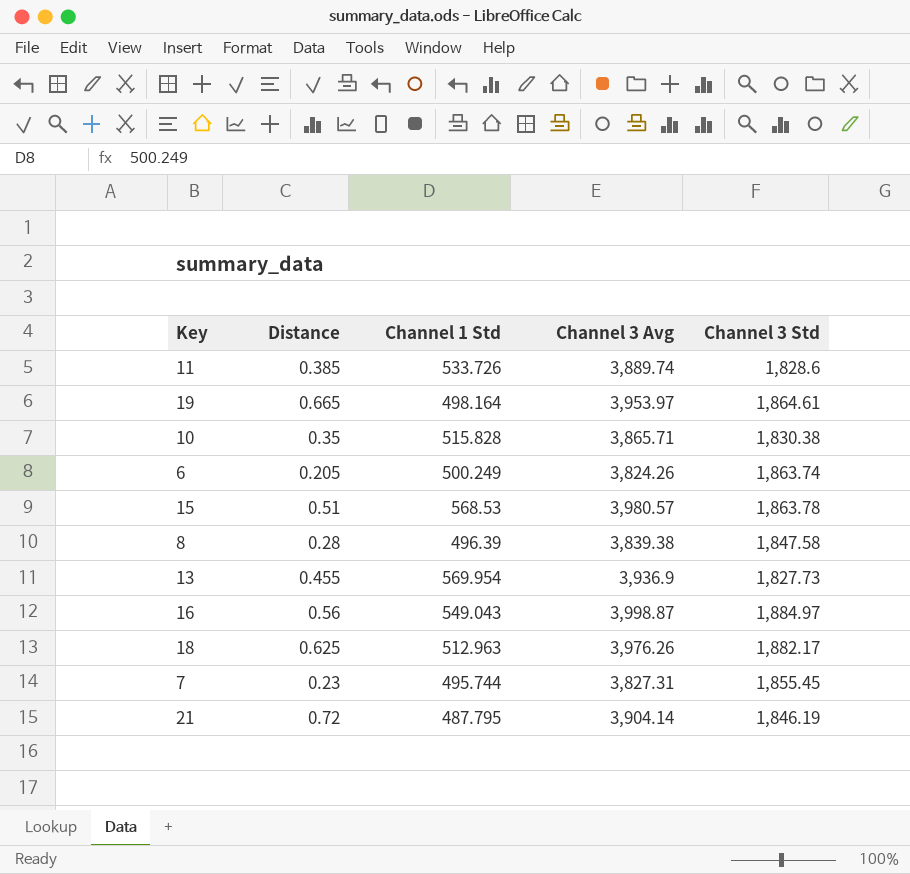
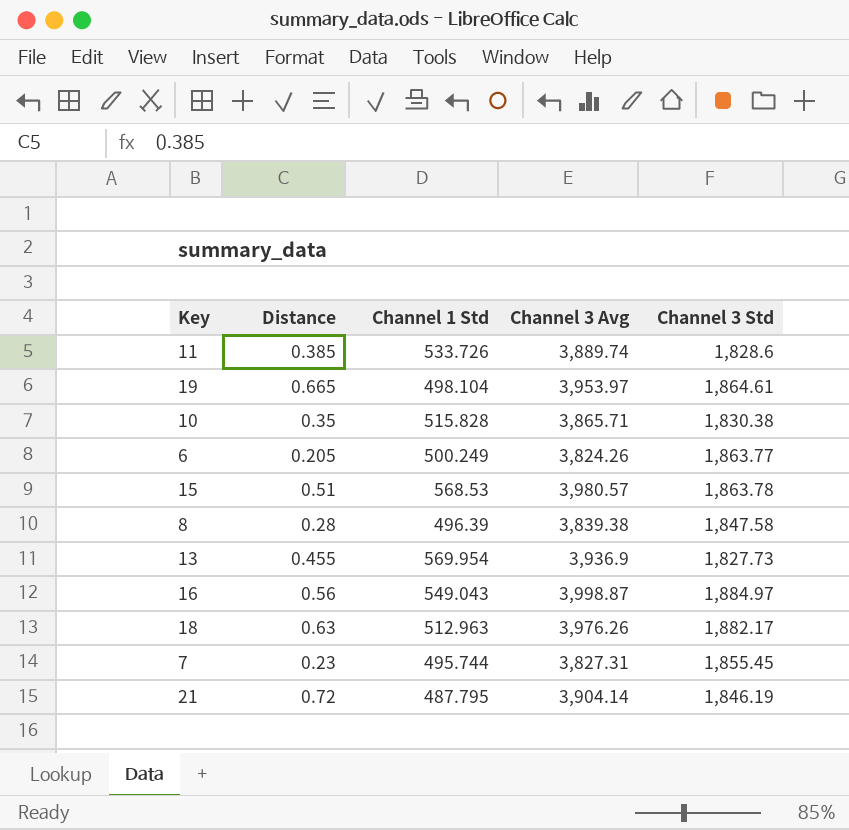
19 | Channel 1 Std: 498.164 -> 498.104
6 | Channel 3 Std: 1,863.74 -> 1,863.77
18 | Distance: 0.625 -> 0.63

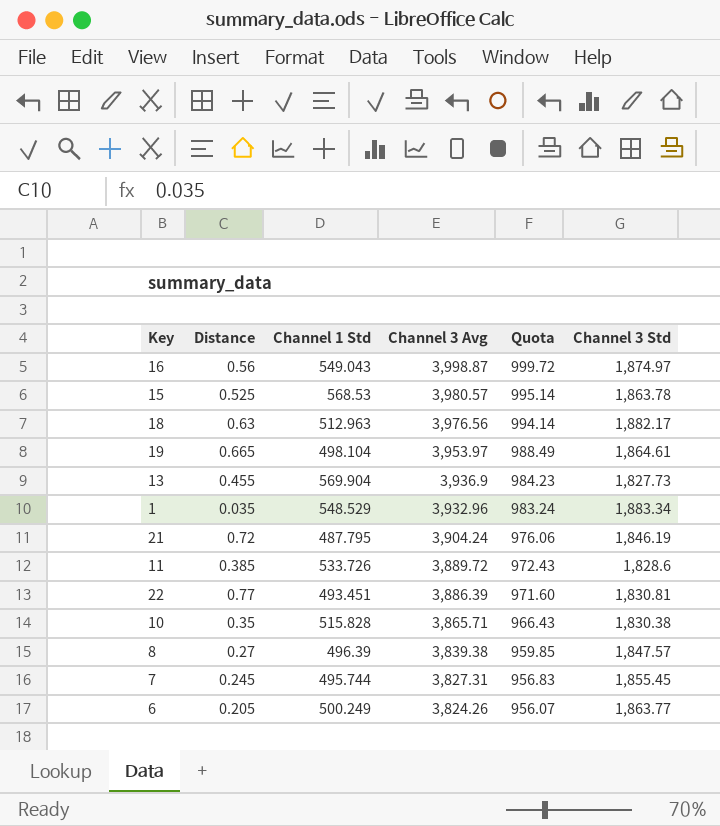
row order: none -> Channel 3 Avg descending
column Quota | formula: none -> [Channel 3 Avg] * 0.25
16 | Channel 3 Std: 1,884.97 -> 1,874.97
15 | Distance: 0.51 -> 0.525
18 | Channel 3 Avg: 3,976.26 -> 3,976.56
13 | Channel 1 Std: 569.954 -> 569.904
row 1: none -> 0.035 | 548.529 | 3,932.96 | 983.24 | 1,883.34
21 | Channel 3 Avg: 3,904.14 -> 3,904.24
11 | Channel 3 Avg: 3,889.74 -> 3,889.72
row 22: none -> 0.77 | 493.451 | 3,886.39 | 971.60 | 1,830.81
8 | Distance: 0.28 -> 0.27
8 | Channel 3 Std: 1,847.58 -> 1,847.57
7 | Distance: 0.23 -> 0.245

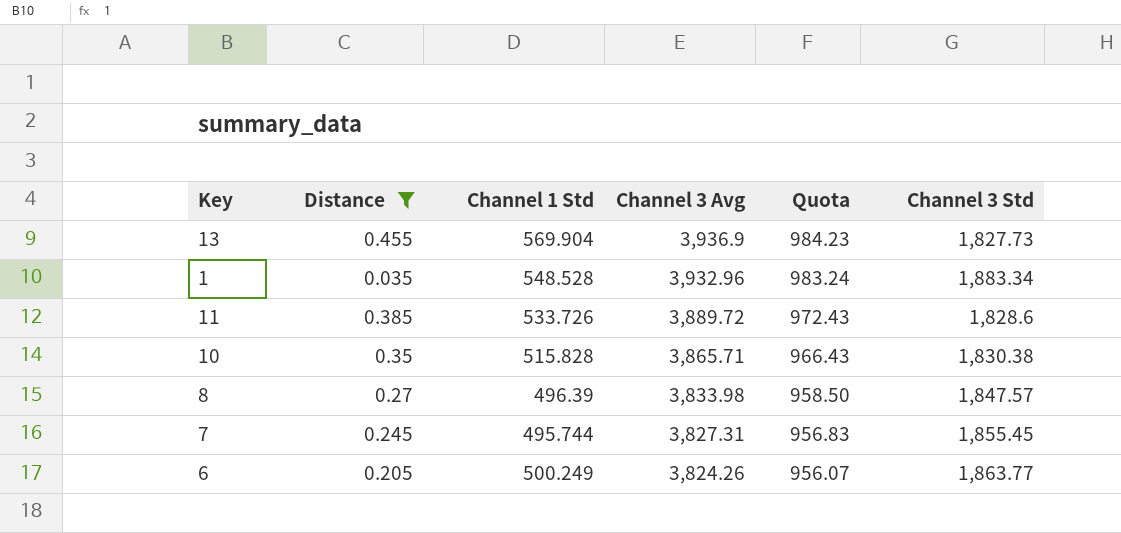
filter: none -> Distance <= 0.455
1 | Channel 1 Std: 548.529 -> 548.528
8 | Channel 3 Avg: 3,839.38 -> 3,833.98
8 | Quota: 959.85 -> 958.50

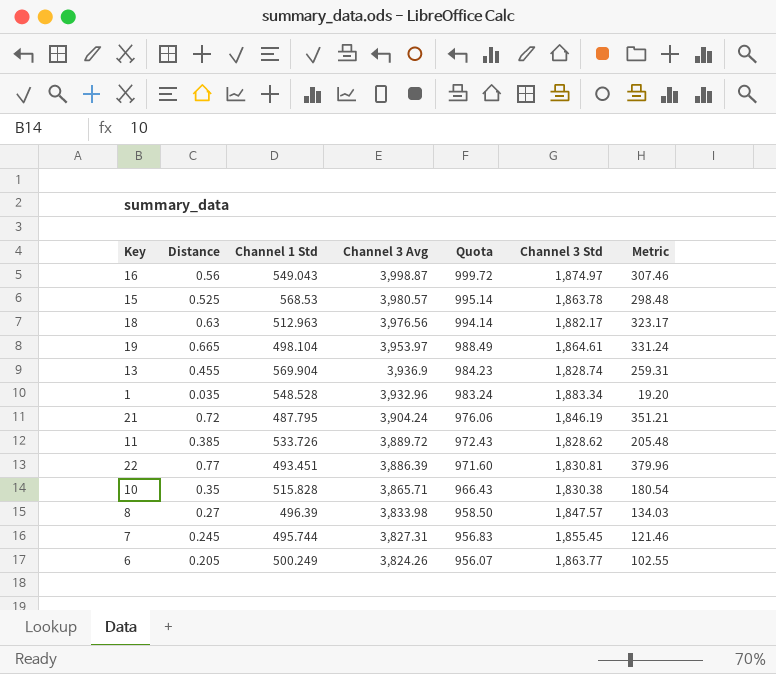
filter: Distance <= 0.455 -> none
column Metric | formula: none -> [Distance] * [Channel 1 Std]
13 | Channel 3 Std: 1,827.73 -> 1,828.74
11 | Channel 3 Std: 1,828.6 -> 1,828.62

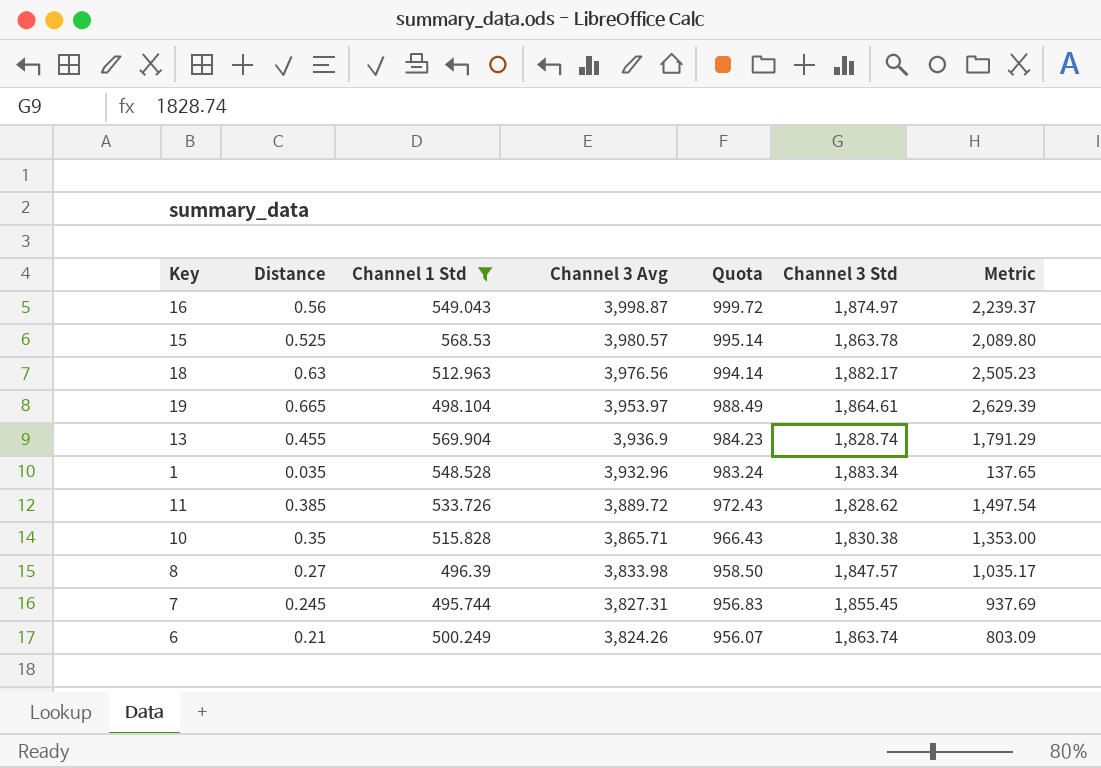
filter: none -> Channel 1 Std >= 495.744
column Metric | formula: [Distance] * [Channel 1 Std] -> [Distance] * [Channel 3 Avg]
6 | Distance: 0.205 -> 0.21
6 | Channel 3 Std: 1,863.77 -> 1,863.74

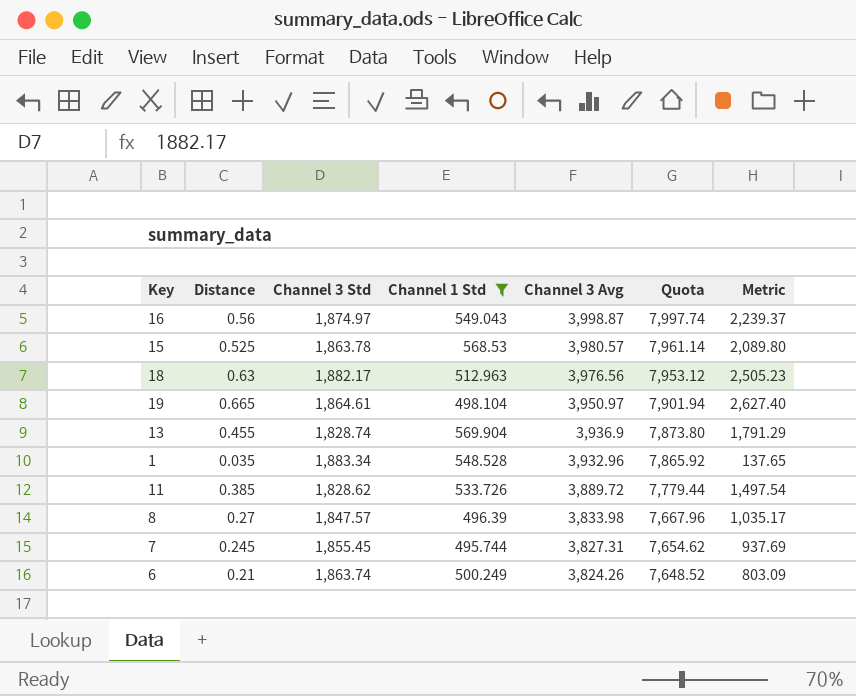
column Channel 3 Std | position: 6 -> 3
column Quota | formula: [Channel 3 Avg] * 0.25 -> [Channel 3 Avg] * 2
row 10: 0.35 | 515.828 | 3,865.71 | 966.43 | 1,830.38 | 1,353.00 -> none
19 | Channel 3 Avg: 3,953.97 -> 3,950.97
19 | Metric: 2,629.39 -> 2,627.40

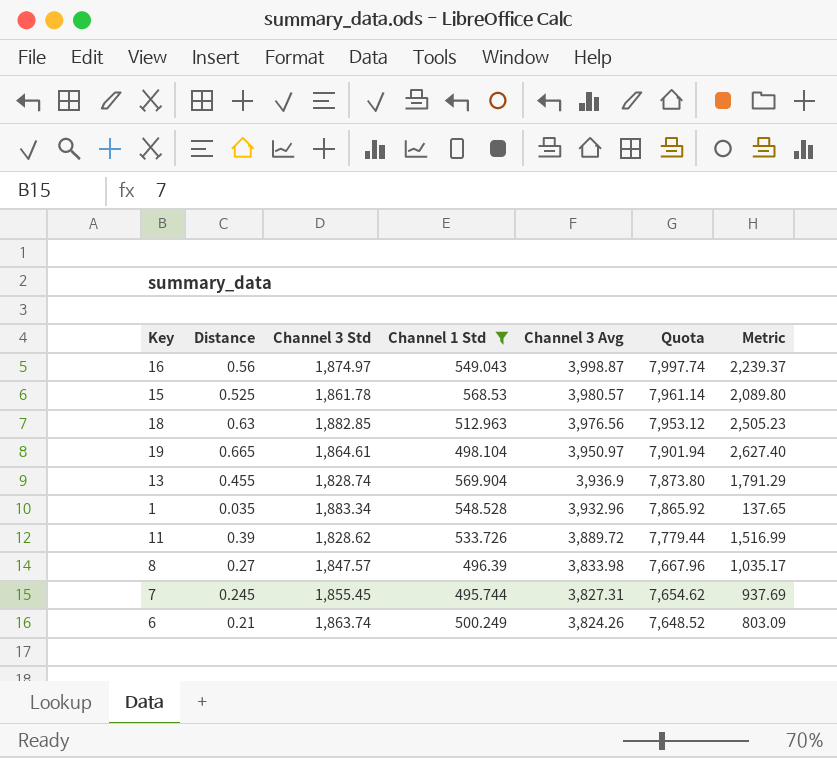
15 | Channel 3 Std: 1,863.78 -> 1,861.78
18 | Channel 3 Std: 1,882.17 -> 1,882.85
11 | Distance: 0.385 -> 0.39
11 | Metric: 1,497.54 -> 1,516.99

